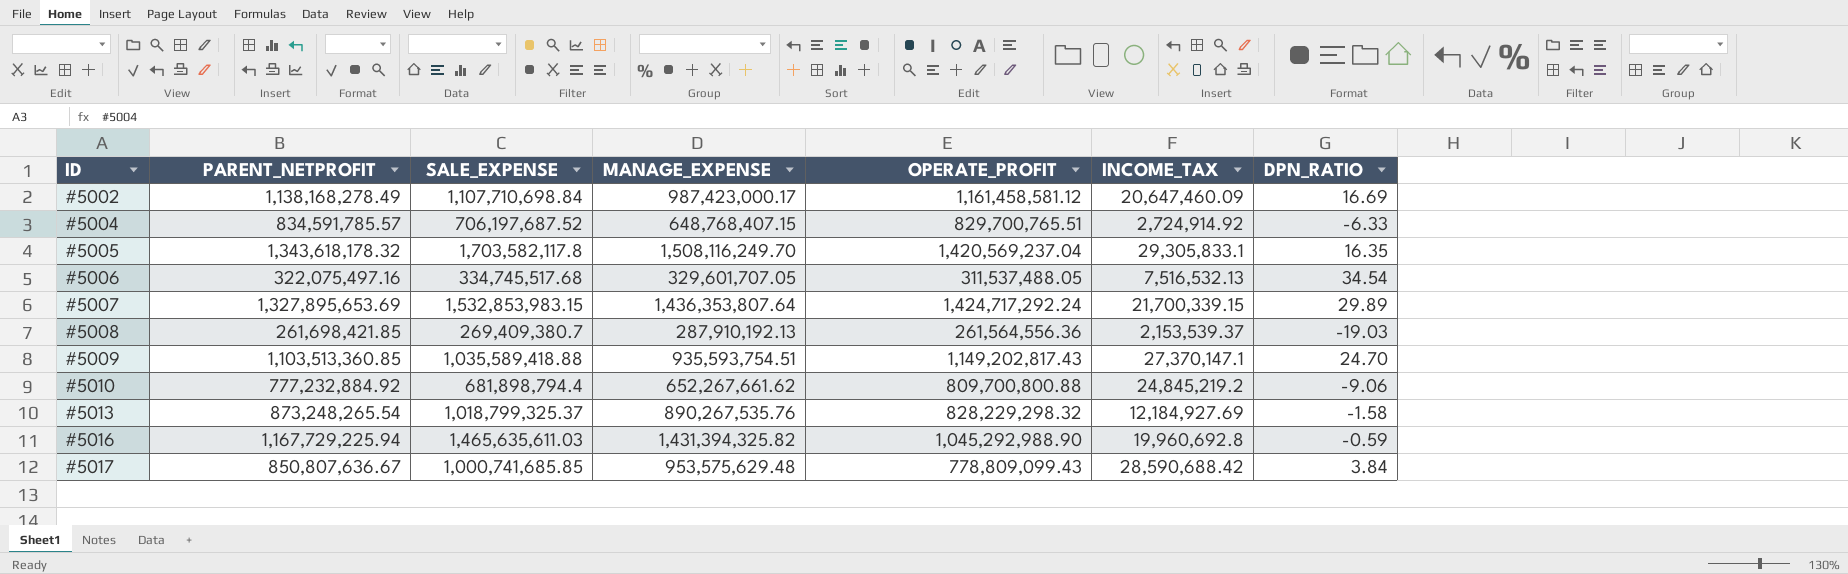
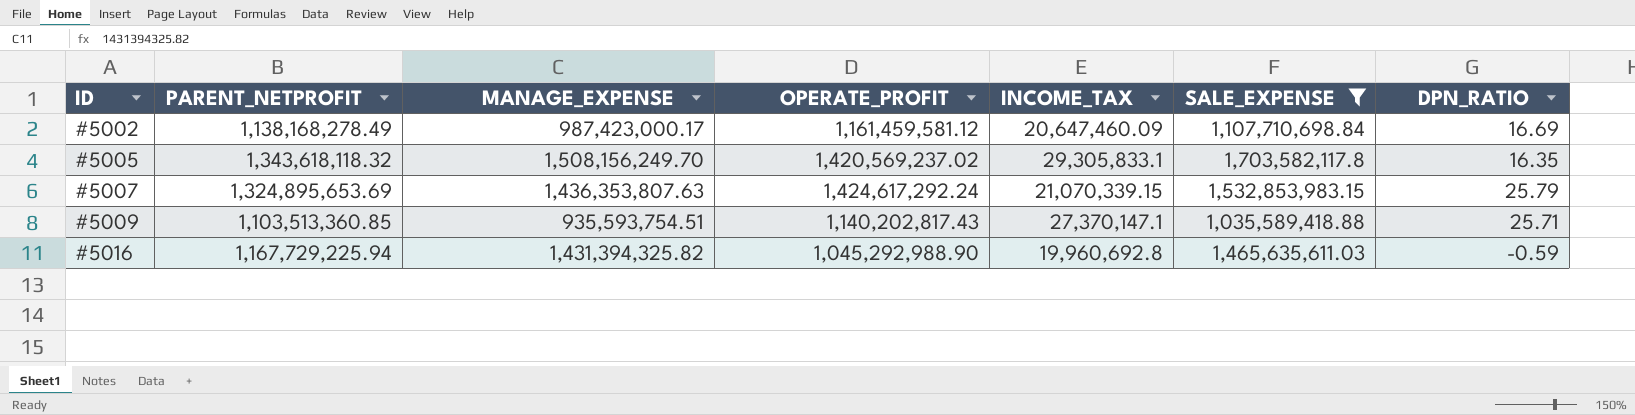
filter: none -> SALE_EXPENSE >= 1,035,589,418.88
column SALE_EXPENSE | position: 3 -> 6
#5002 | OPERATE_PROFIT: 1,161,458,581.12 -> 1,161,459,581.12
#5005 | PARENT_NETPROFIT: 1,343,618,178.32 -> 1,343,618,118.32
#5005 | MANAGE_EXPENSE: 1,508,116,249.70 -> 1,508,156,249.70
#5005 | OPERATE_PROFIT: 1,420,569,237.04 -> 1,420,569,237.02
#5007 | PARENT_NETPROFIT: 1,327,895,653.69 -> 1,324,895,653.69
#5007 | MANAGE_EXPENSE: 1,436,353,807.64 -> 1,436,353,807.63
#5007 | OPERATE_PROFIT: 1,424,717,292.24 -> 1,424,617,292.24
#5007 | INCOME_TAX: 21,700,339.15 -> 21,070,339.15
#5007 | DPN_RATIO: 29.89 -> 25.79
#5009 | OPERATE_PROFIT: 1,149,202,817.43 -> 1,140,202,817.43
#5009 | DPN_RATIO: 24.70 -> 25.71

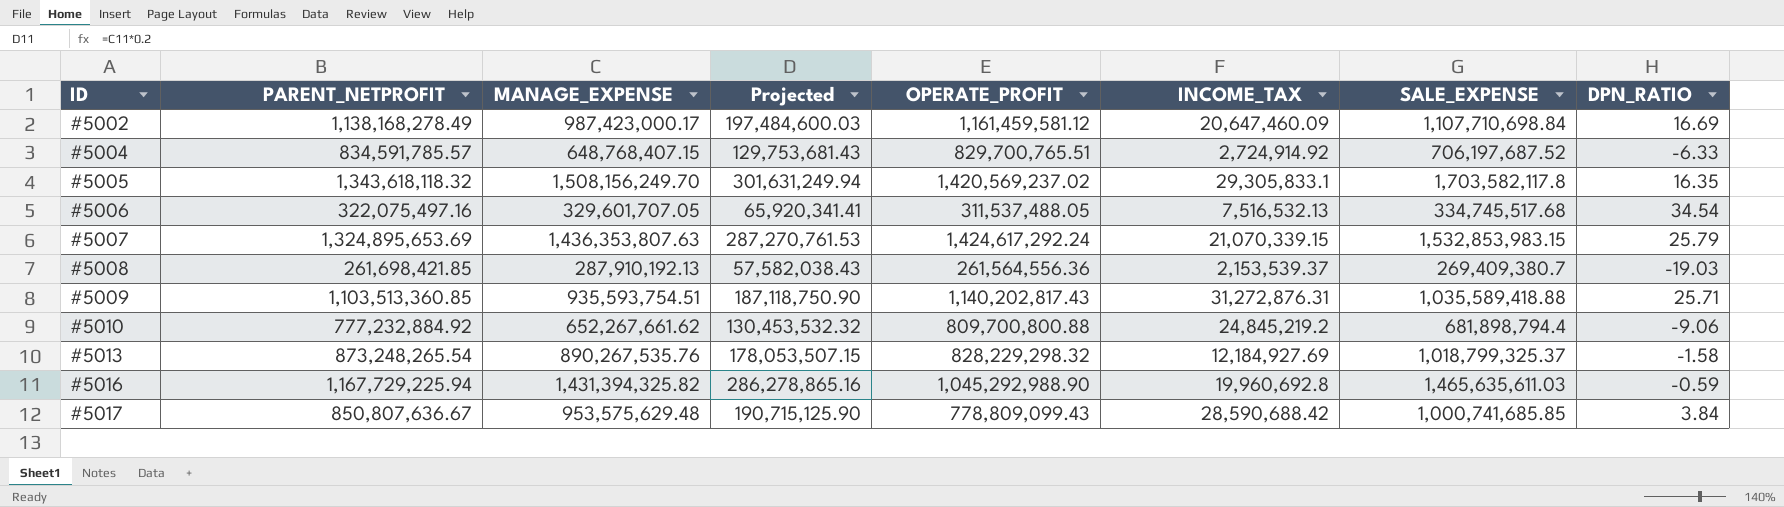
filter: SALE_EXPENSE >= 1,035,589,418.88 -> none
column Projected | formula: none -> [MANAGE_EXPENSE] * 0.2
#5009 | INCOME_TAX: 27,370,147.1 -> 31,272,876.31

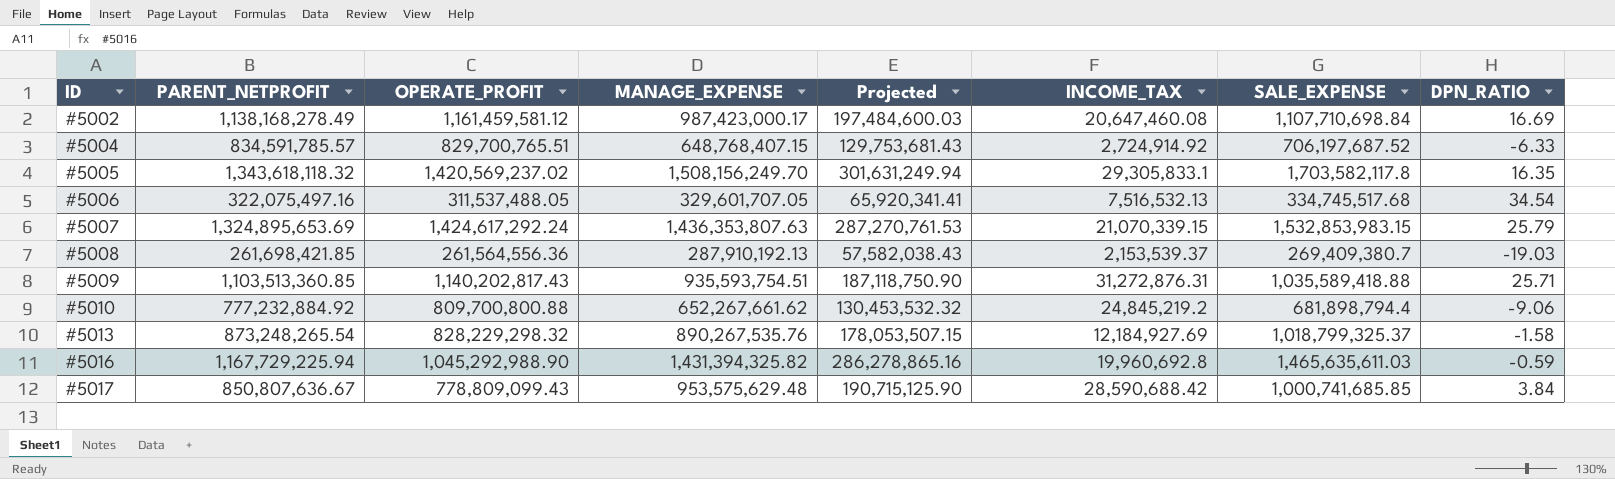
column OPERATE_PROFIT | position: 5 -> 3
#5002 | INCOME_TAX: 20,647,460.09 -> 20,647,460.08

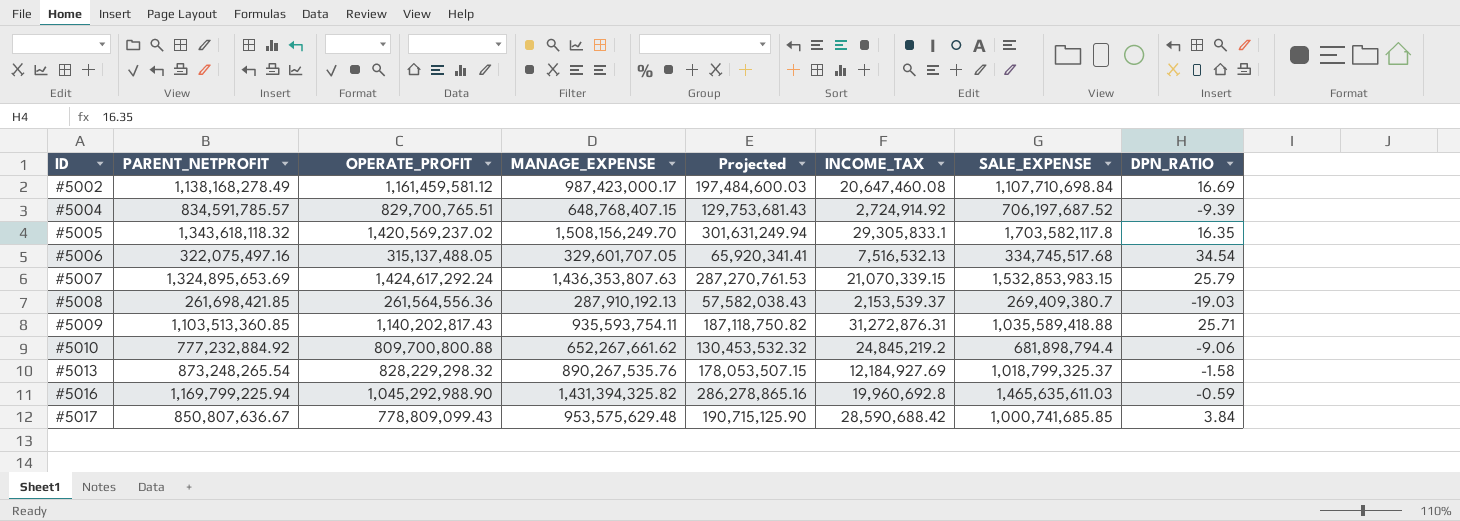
#5004 | DPN_RATIO: -6.33 -> -9.39
#5006 | OPERATE_PROFIT: 311,537,488.05 -> 315,137,488.05
#5009 | MANAGE_EXPENSE: 935,593,754.51 -> 935,593,754.11
#5009 | Projected: 187,118,750.90 -> 187,118,750.82
#5016 | PARENT_NETPROFIT: 1,167,729,225.94 -> 1,169,799,225.94

